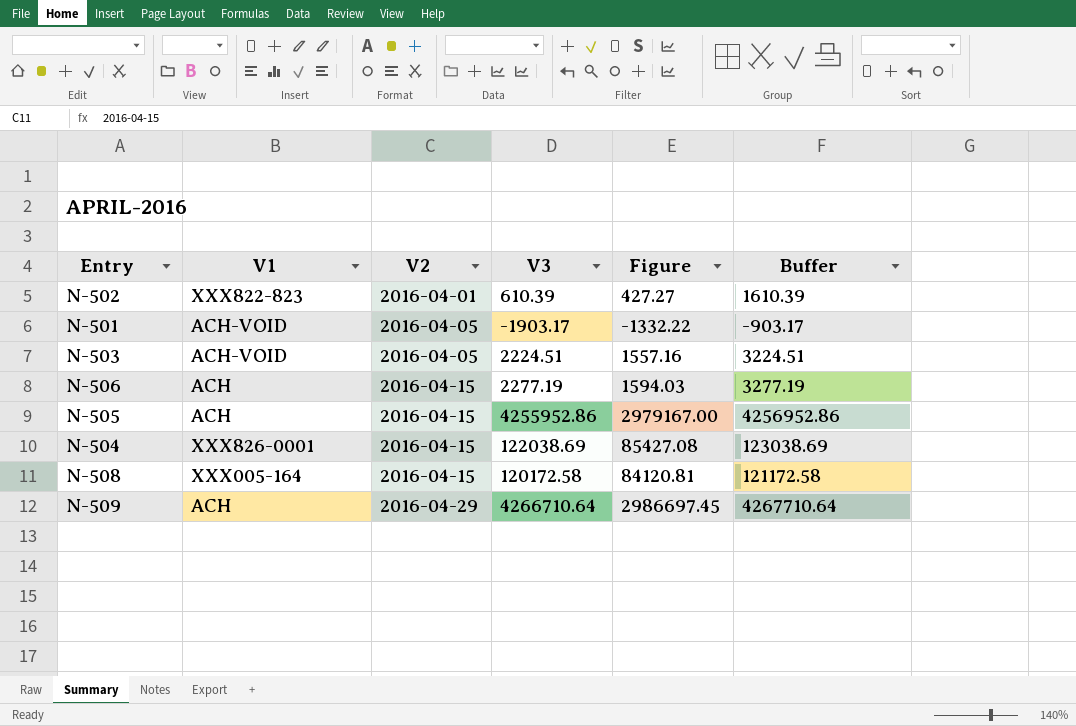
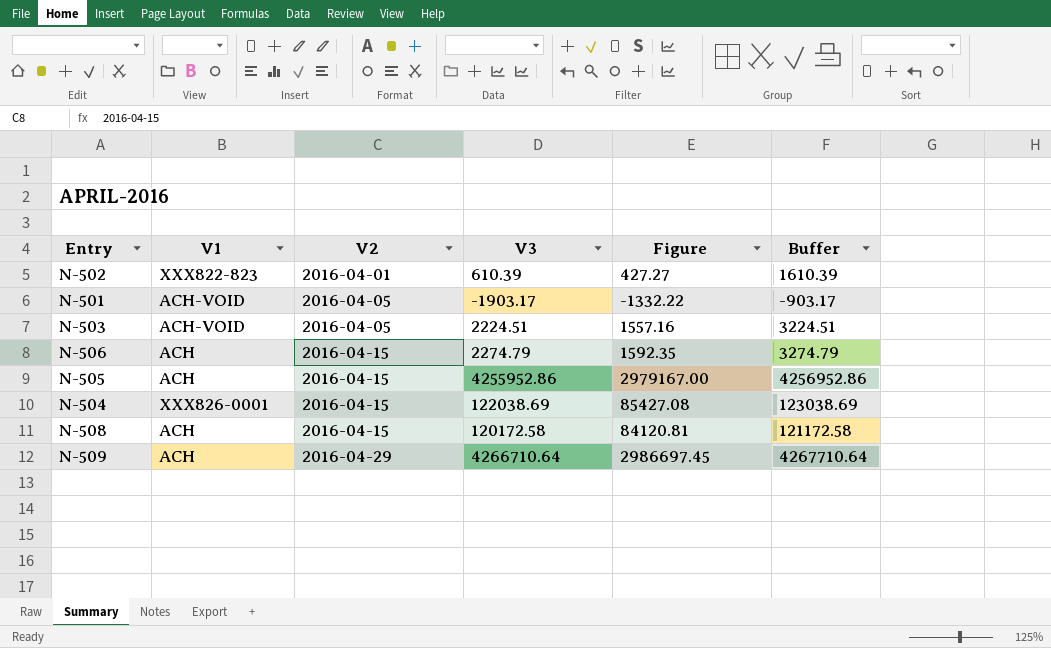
N-506 | V3: 2277.19 -> 2274.79
N-506 | Figure: 1594.03 -> 1592.35
N-506 | Buffer: 3277.19 -> 3274.79
N-508 | V1: XXX005-164 -> ACH

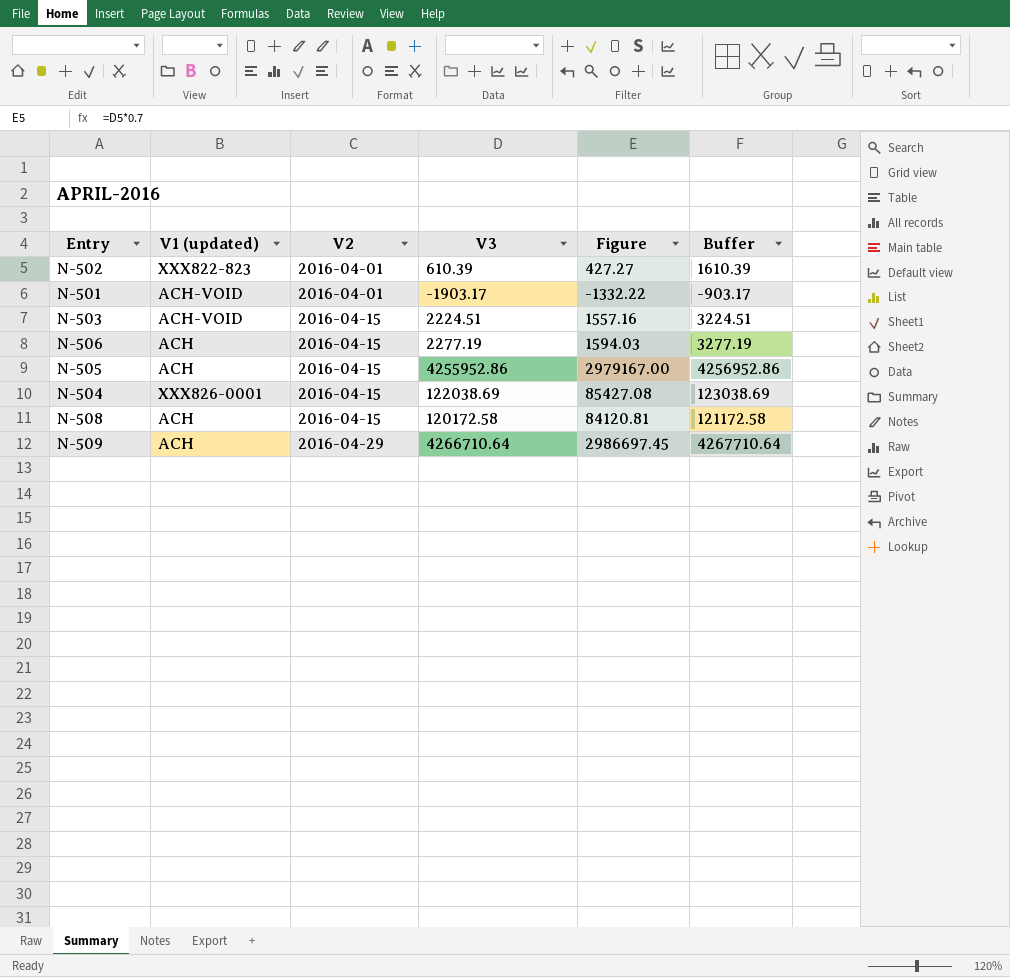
column name: V1 -> V1 (updated)
N-501 | V2: 2016-04-05 -> 2016-04-01
N-503 | V2: 2016-04-05 -> 2016-04-15
N-506 | V3: 2274.79 -> 2277.19
N-506 | Figure: 1592.35 -> 1594.03
N-506 | Buffer: 3274.79 -> 3277.19

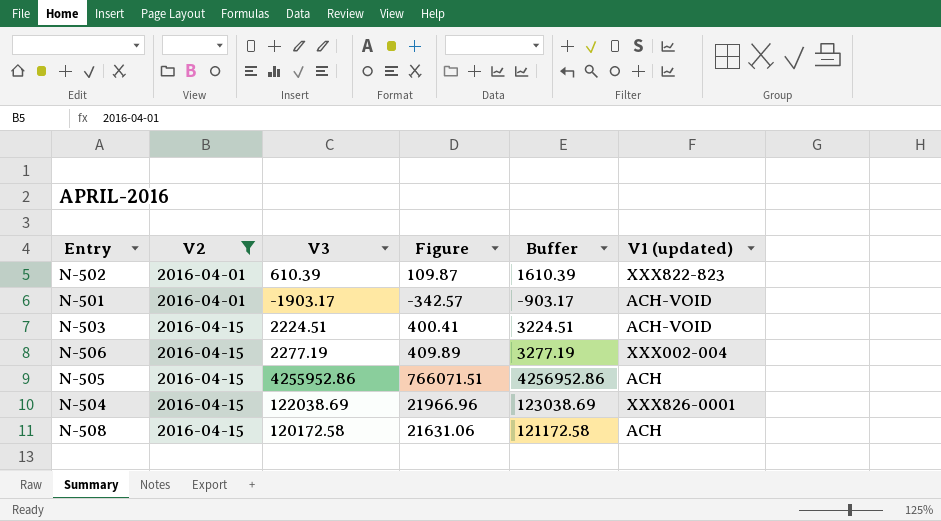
filter: none -> V2 != 2016-04-29
column Figure | formula: [V3] * 0.7 -> [V3] * 0.18
column V1 (updated) | position: 2 -> 6
N-506 | V1 (updated): ACH -> XXX002-004

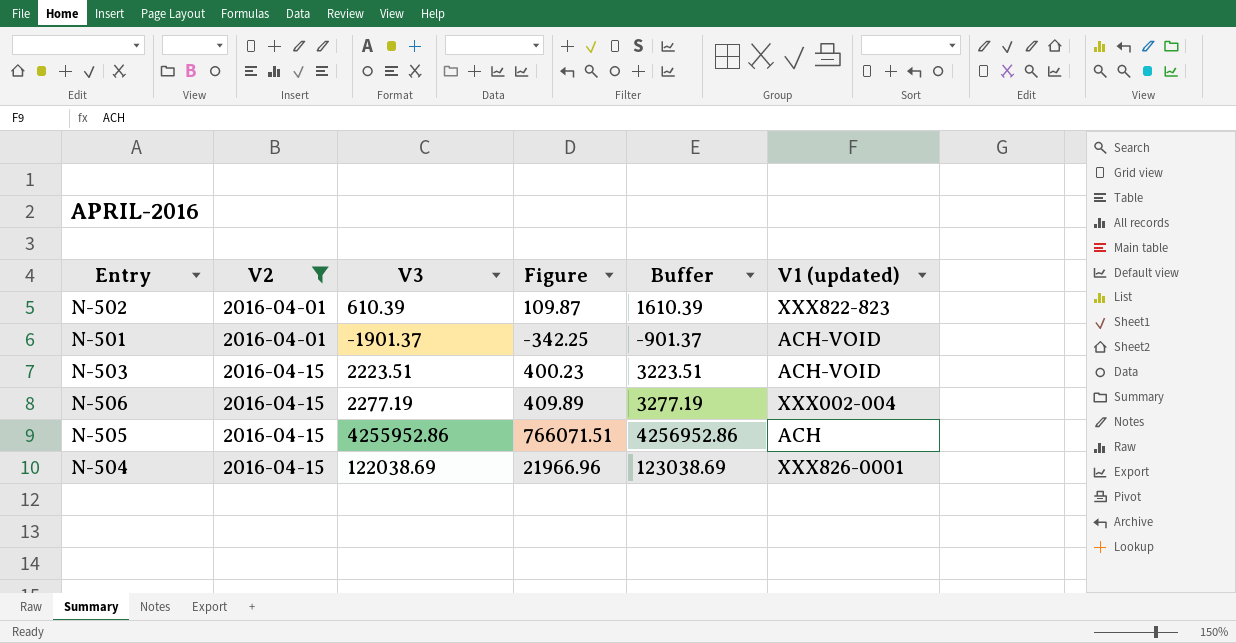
row N-508: 2016-04-15 | 120172.58 | 21631.06 | 121172.58 | ACH -> none
N-501 | V3: -1903.17 -> -1901.37
N-501 | Figure: -342.57 -> -342.25
N-501 | Buffer: -903.17 -> -901.37
N-503 | V3: 2224.51 -> 2223.51
N-503 | Figure: 400.41 -> 400.23
N-503 | Buffer: 3224.51 -> 3223.51

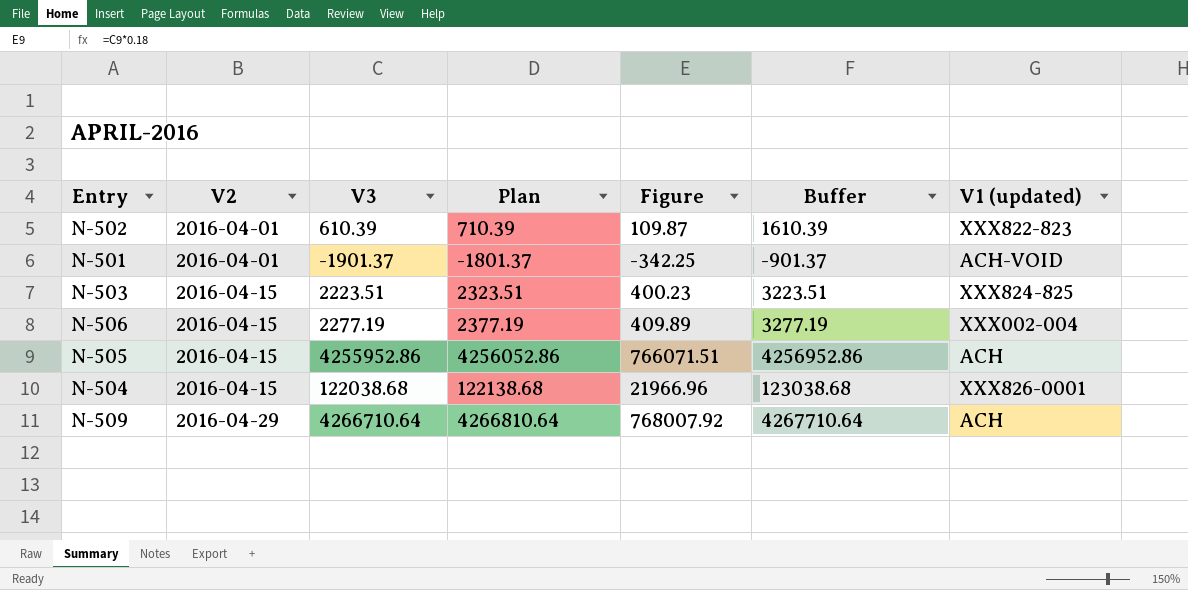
filter: V2 != 2016-04-29 -> none
column Plan | formula: none -> [V3] + 100
N-503 | V1 (updated): ACH-VOID -> XXX824-825
N-504 | V3: 122038.69 -> 122038.68
N-504 | Buffer: 123038.69 -> 123038.68

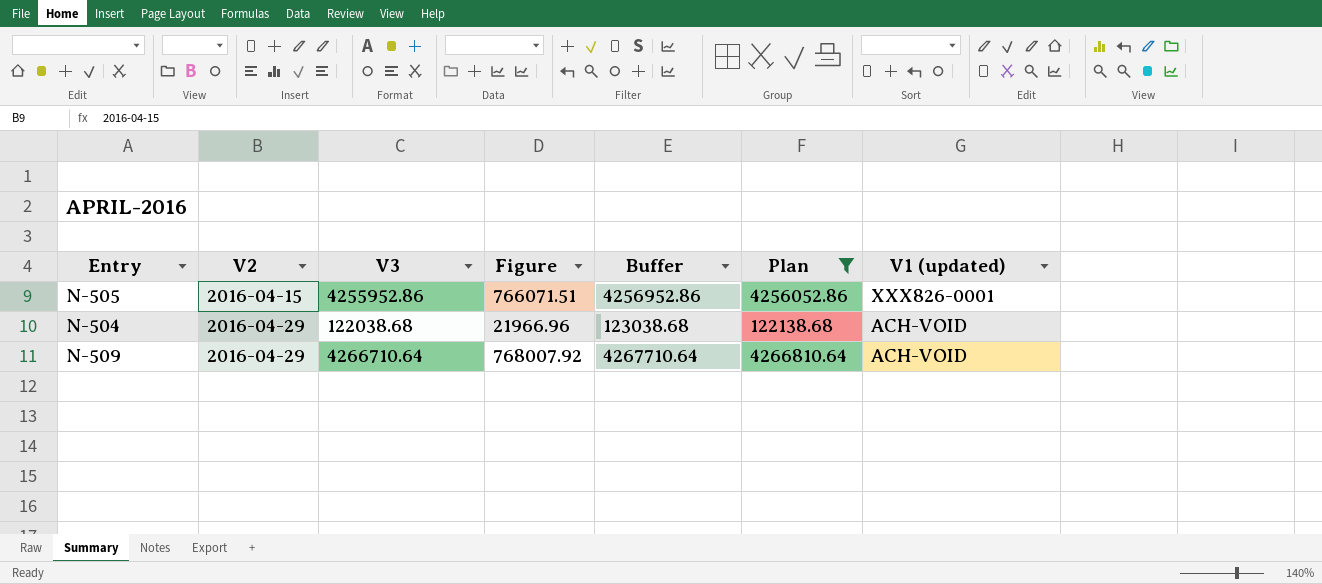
filter: none -> Plan >= 122138.68
column Plan | position: 4 -> 6
N-505 | V1 (updated): ACH -> XXX826-0001
N-504 | V2: 2016-04-15 -> 2016-04-29
N-504 | V1 (updated): XXX826-0001 -> ACH-VOID
N-509 | V1 (updated): ACH -> ACH-VOID

